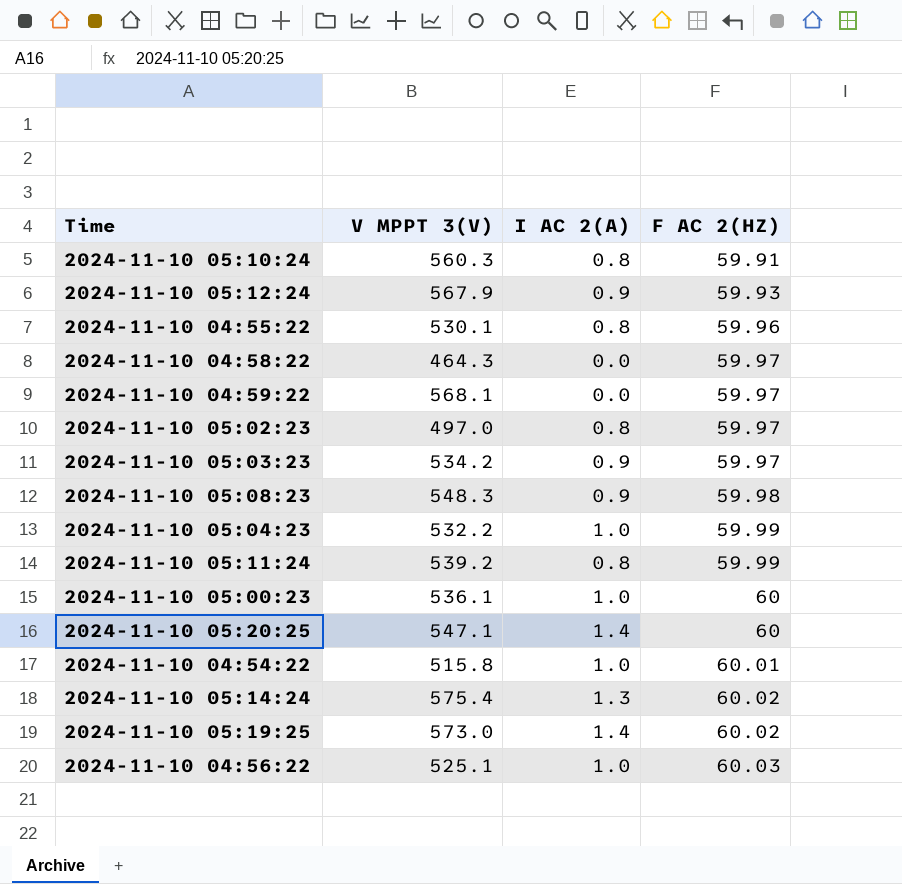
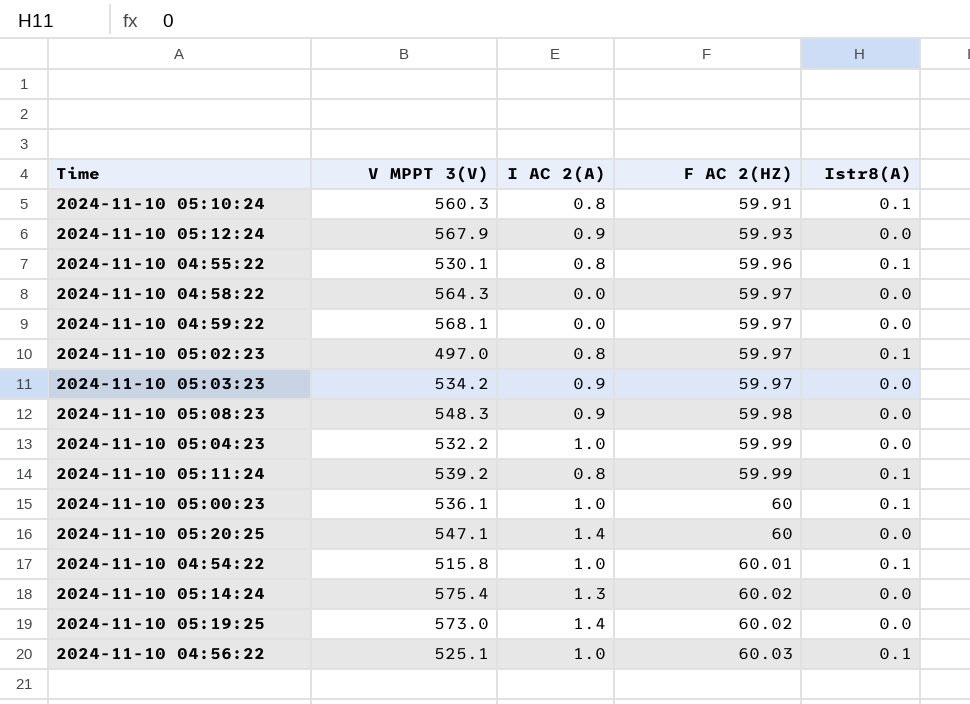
column Istr8(A) | position: none -> 5
2024-11-10 04:58:22 | V MPPT 3(V): 464.3 -> 564.3

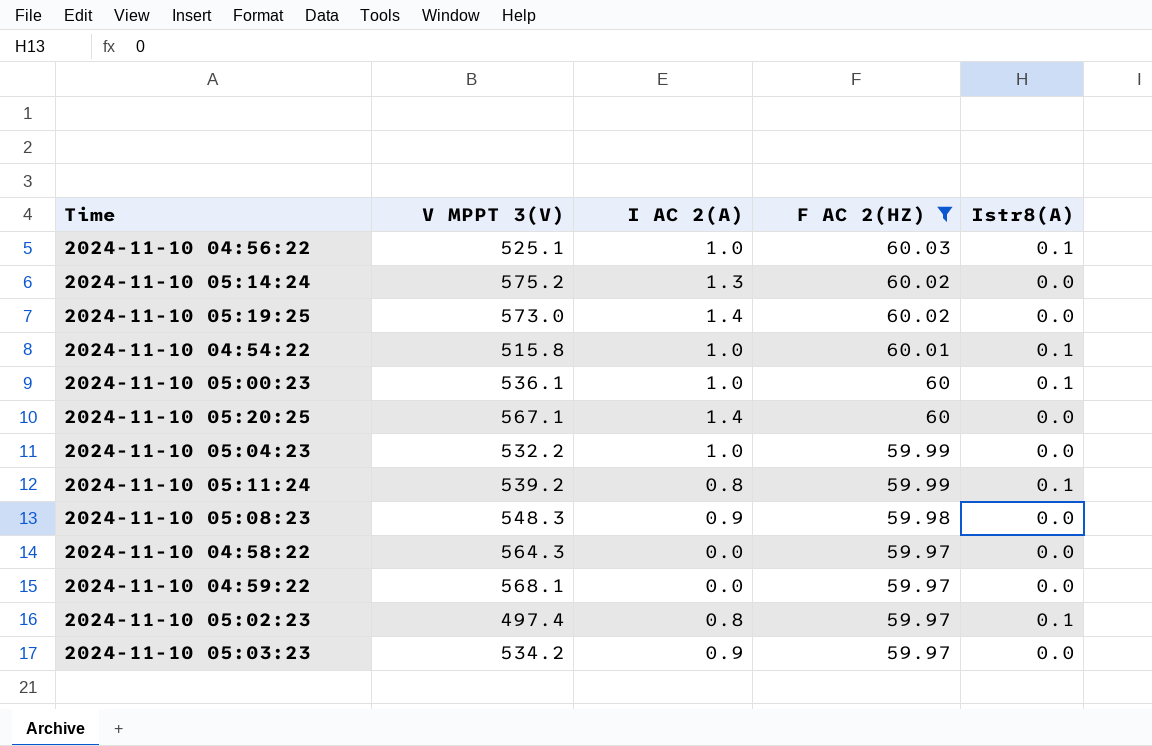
filter: none -> F AC 2(HZ) >= 59.97
row order: F AC 2(HZ) ascending -> F AC 2(HZ) descending
2024-11-10 05:14:24 | V MPPT 3(V): 575.4 -> 575.2
2024-11-10 05:20:25 | V MPPT 3(V): 547.1 -> 567.1
2024-11-10 05:02:23 | V MPPT 3(V): 497.0 -> 497.4

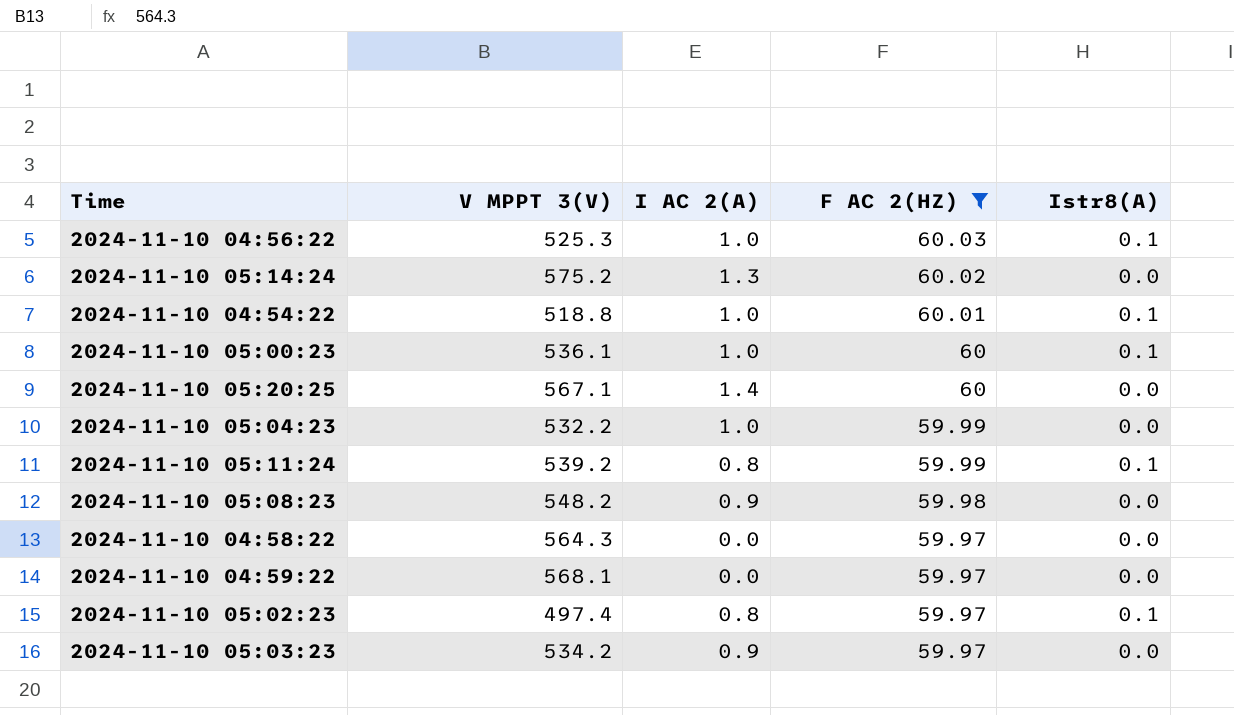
row 2024-11-10 05:19:25: 573.0 | 1.4 | 60.02 | 0.0 -> none
2024-11-10 04:56:22 | V MPPT 3(V): 525.1 -> 525.3
2024-11-10 04:54:22 | V MPPT 3(V): 515.8 -> 518.8
2024-11-10 05:08:23 | V MPPT 3(V): 548.3 -> 548.2

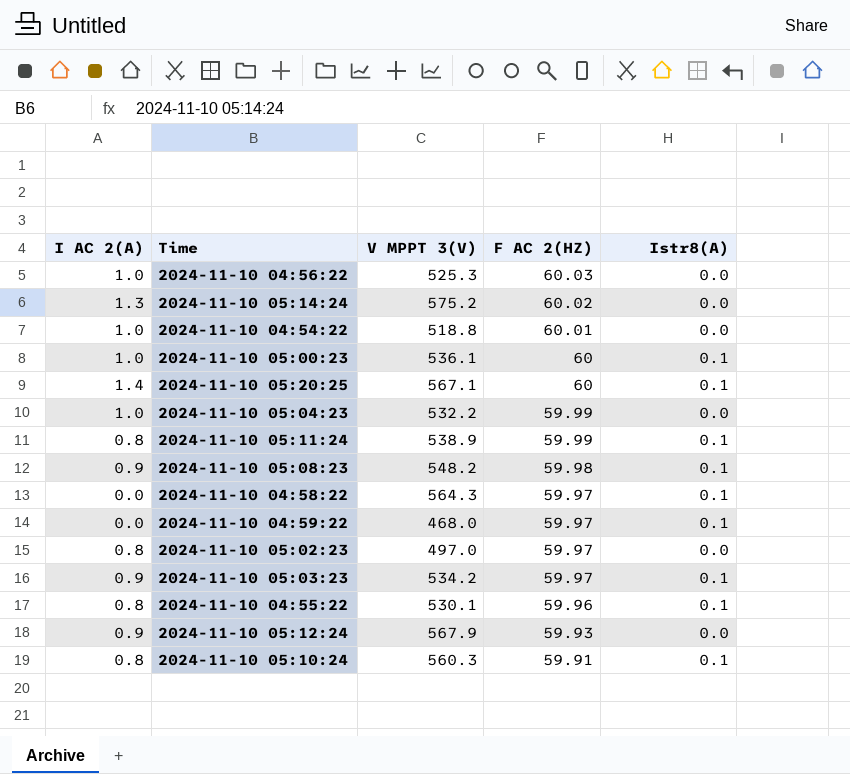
filter: F AC 2(HZ) >= 59.97 -> none
column I AC 2(A) | position: 3 -> 1
2024-11-10 04:56:22 | Istr8(A): 0.1 -> 0.0
2024-11-10 04:54:22 | Istr8(A): 0.1 -> 0.0
2024-11-10 05:20:25 | Istr8(A): 0.0 -> 0.1
2024-11-10 05:11:24 | V MPPT 3(V): 539.2 -> 538.9
2024-11-10 05:08:23 | Istr8(A): 0.0 -> 0.1
2024-11-10 04:58:22 | Istr8(A): 0.0 -> 0.1
2024-11-10 04:59:22 | V MPPT 3(V): 568.1 -> 468.0
2024-11-10 04:59:22 | Istr8(A): 0.0 -> 0.1
2024-11-10 05:02:23 | V MPPT 3(V): 497.4 -> 497.0
2024-11-10 05:02:23 | Istr8(A): 0.1 -> 0.0
2024-11-10 05:03:23 | Istr8(A): 0.0 -> 0.1

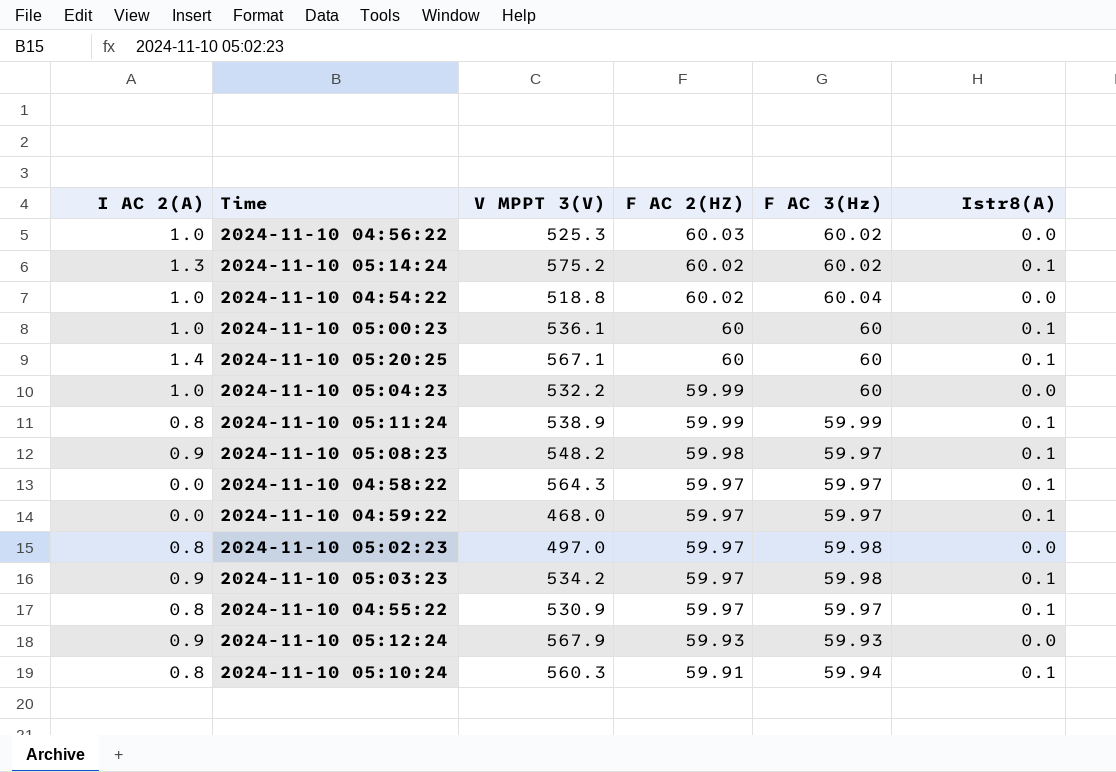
column F AC 3(Hz) | position: none -> 5
2024-11-10 05:14:24 | Istr8(A): 0.0 -> 0.1
2024-11-10 04:54:22 | F AC 2(HZ): 60.01 -> 60.02
2024-11-10 04:55:22 | V MPPT 3(V): 530.1 -> 530.9
2024-11-10 04:55:22 | F AC 2(HZ): 59.96 -> 59.97

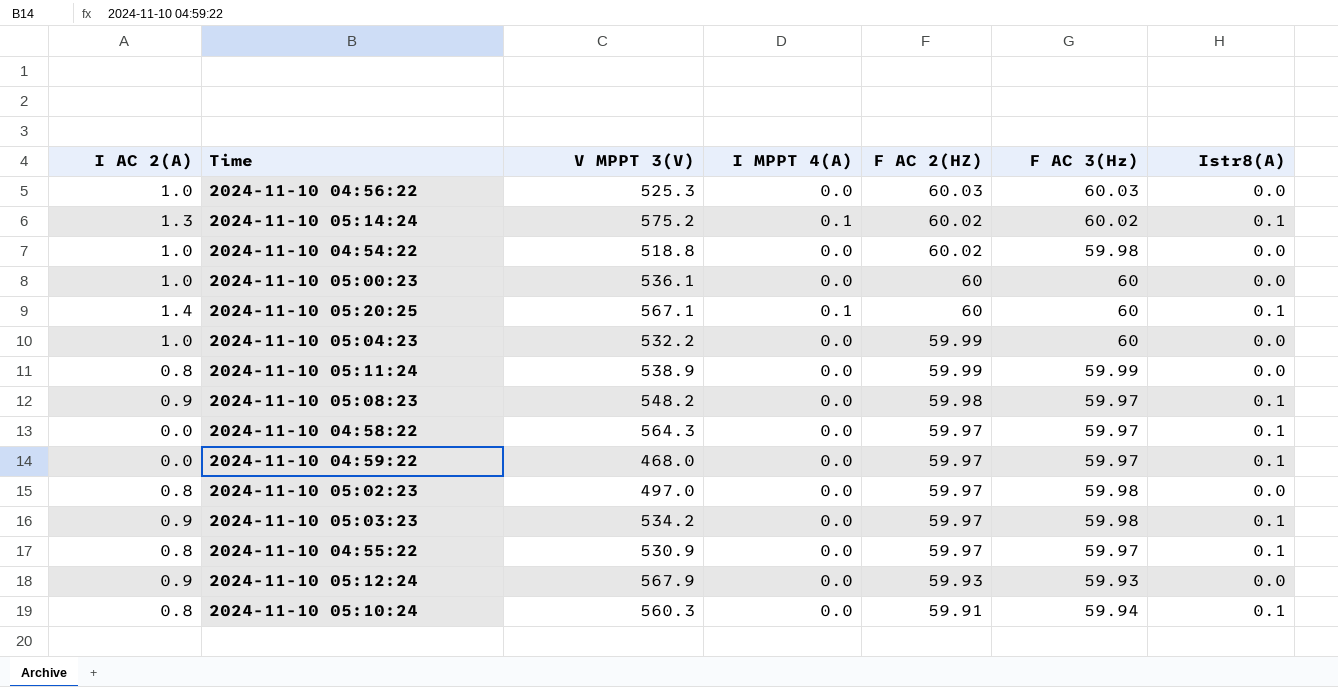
column I MPPT 4(A) | position: none -> 4
2024-11-10 04:56:22 | F AC 3(Hz): 60.02 -> 60.03
2024-11-10 04:54:22 | F AC 3(Hz): 60.04 -> 59.98
2024-11-10 05:00:23 | Istr8(A): 0.1 -> 0.0
2024-11-10 05:11:24 | Istr8(A): 0.1 -> 0.0

